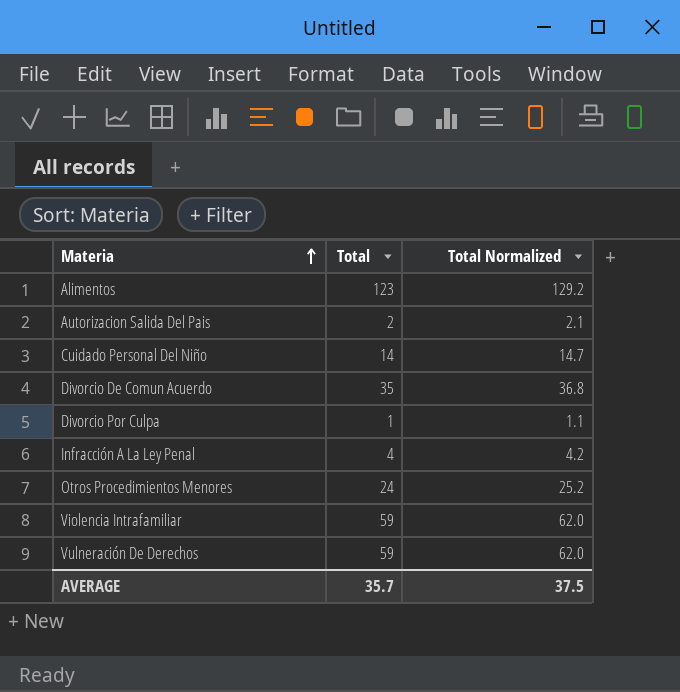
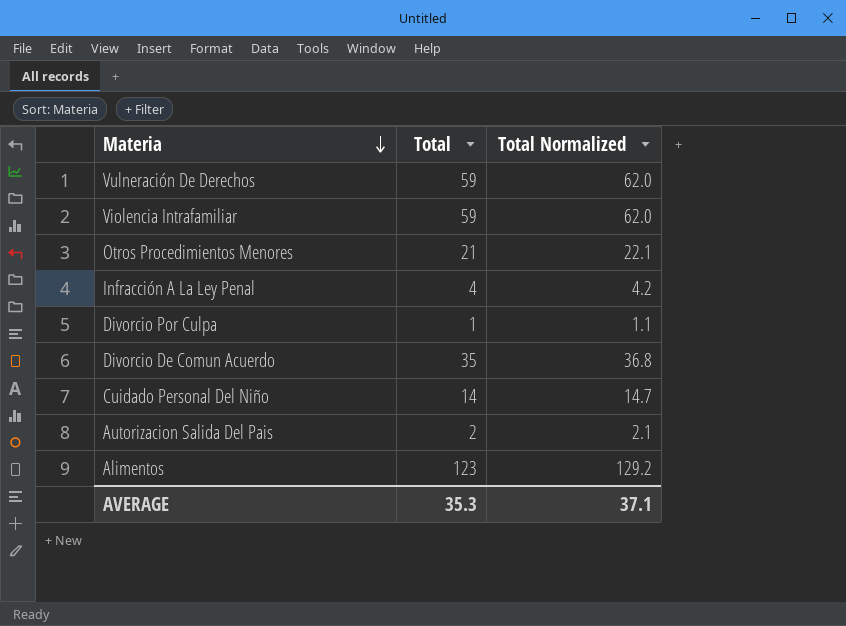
row order: Materia ascending -> Materia descending
Otros Procedimientos Menores | Total: 24 -> 21
Otros Procedimientos Menores | Total Normalized: 25.2 -> 22.1
AVERAGE | Total: 35.7 -> 35.3
AVERAGE | Total Normalized: 37.5 -> 37.1

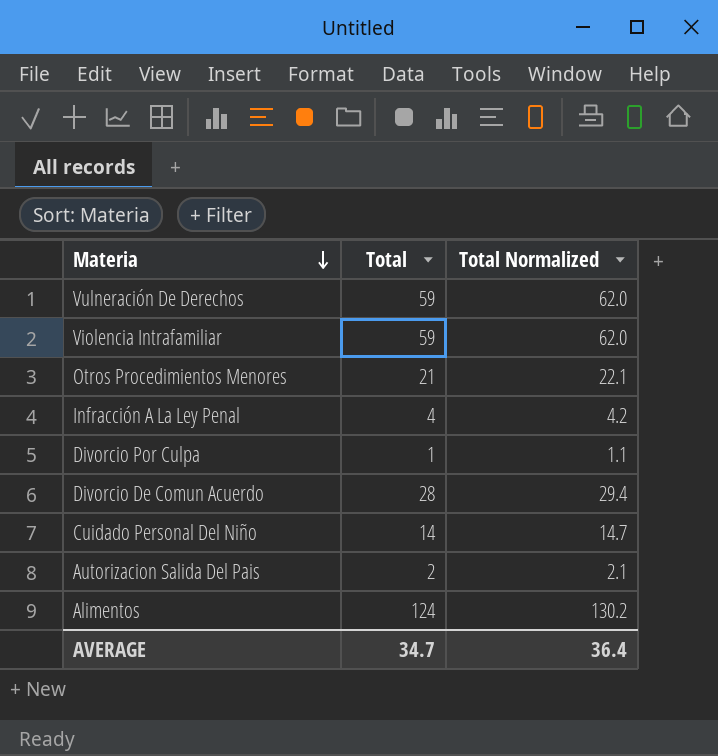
Divorcio De Comun Acuerdo | Total: 35 -> 28
Divorcio De Comun Acuerdo | Total Normalized: 36.8 -> 29.4
Alimentos | Total: 123 -> 124
Alimentos | Total Normalized: 129.2 -> 130.2
AVERAGE | Total: 35.3 -> 34.7
AVERAGE | Total Normalized: 37.1 -> 36.4

